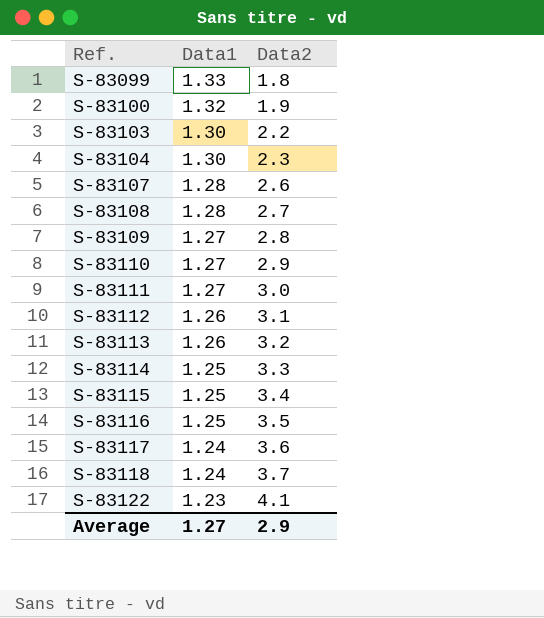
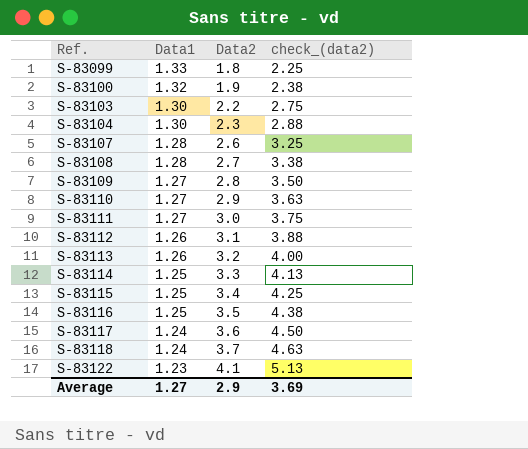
column check_(data2) | formula: none -> [Data2] * 1.25

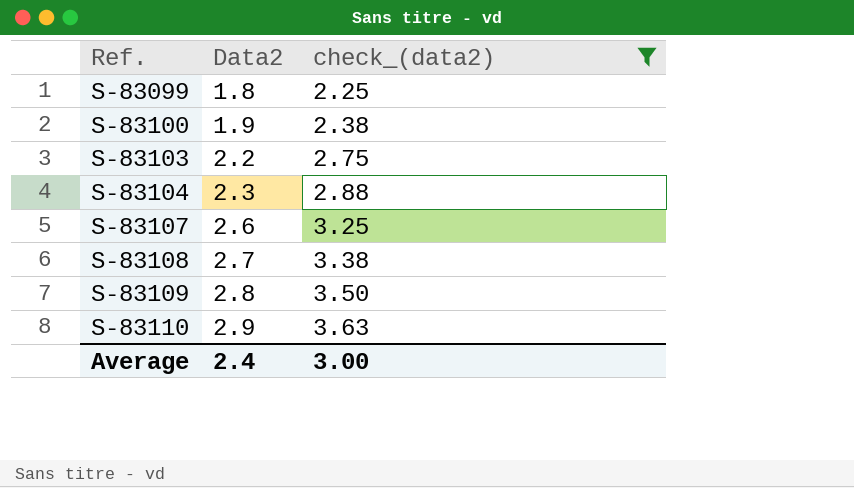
filter: none -> check_(data2) <= 3.63
column Data1 | position: 2 -> none
Average | Data2: 2.9 -> 2.4
Average | check_(data2): 3.69 -> 3.00

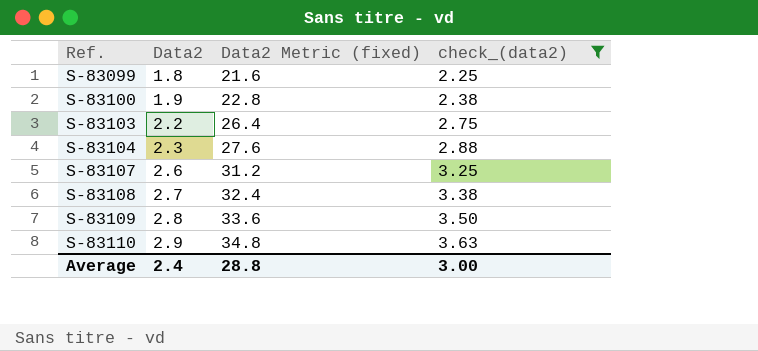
column Data2 Metric (fixed) | formula: none -> [Data2] * 12

